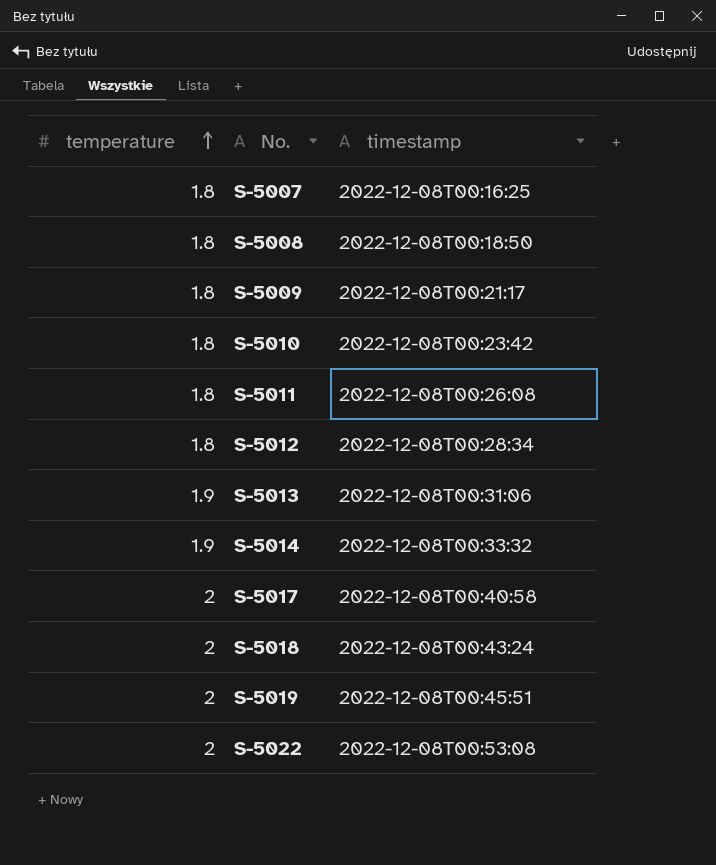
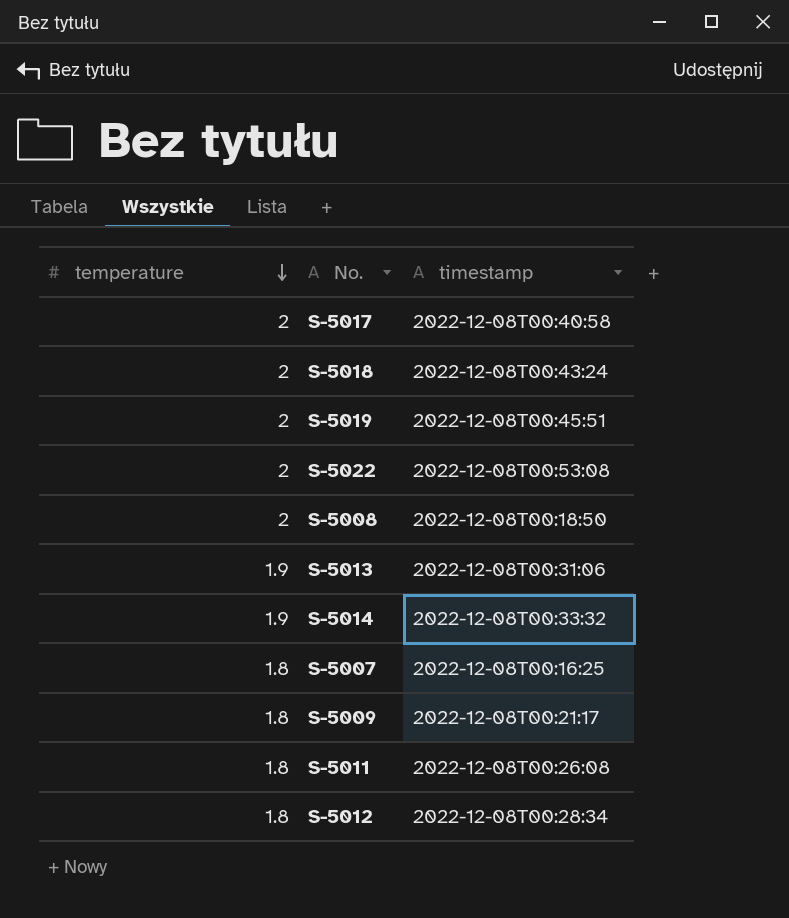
row order: temperature ascending -> temperature descending
row S-5010: 1.8 | 2022-12-08T00:23:42 -> none
S-5008 | temperature: 1.8 -> 2

